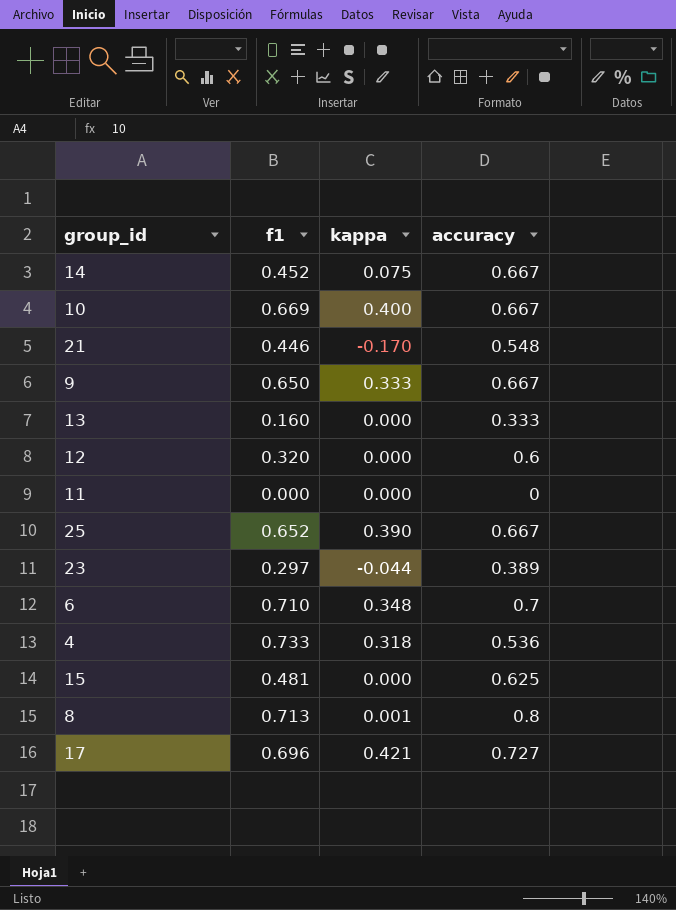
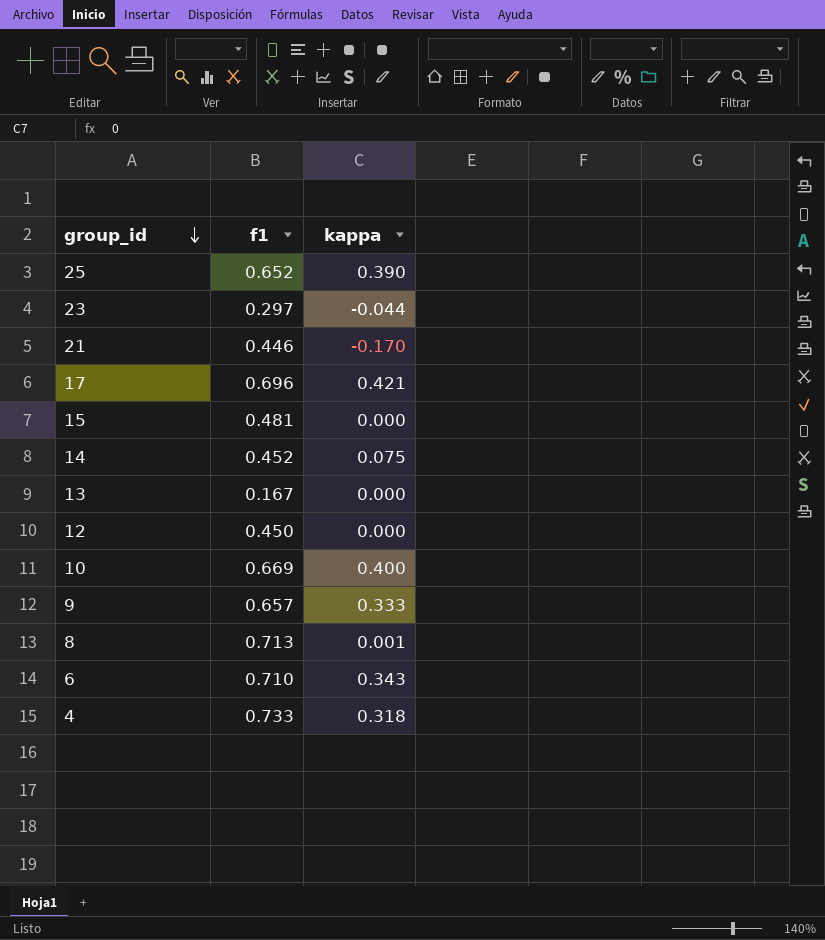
row order: none -> group_id descending
column accuracy | position: 4 -> none
row 11: 0.000 | 0.000 | 0 -> none
13 | f1: 0.160 -> 0.167
12 | f1: 0.320 -> 0.450
9 | f1: 0.650 -> 0.657
6 | kappa: 0.348 -> 0.343

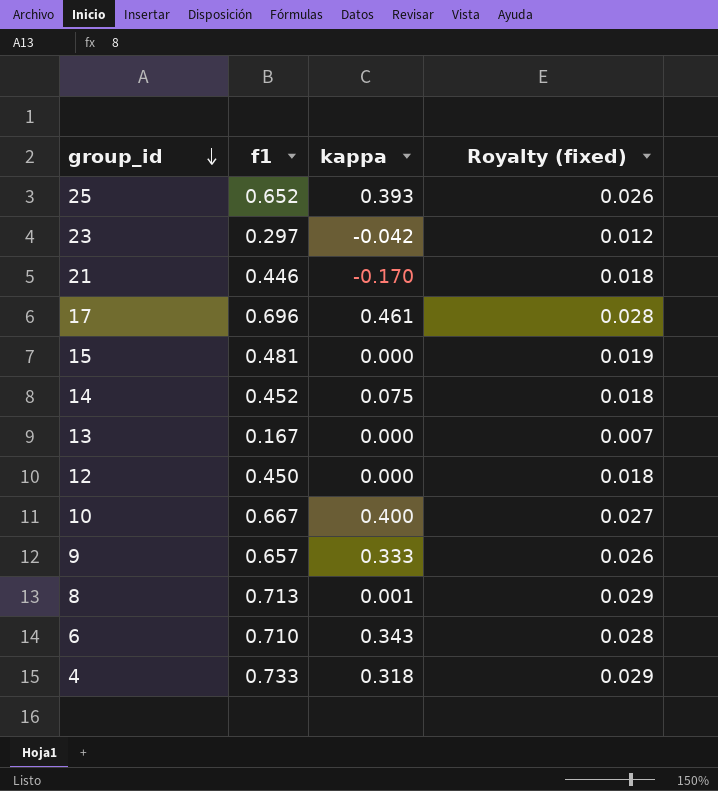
column Royalty (fixed) | formula: none -> [f1] * 0.04
25 | kappa: 0.390 -> 0.393
23 | kappa: -0.044 -> -0.042
17 | kappa: 0.421 -> 0.461
10 | f1: 0.669 -> 0.667

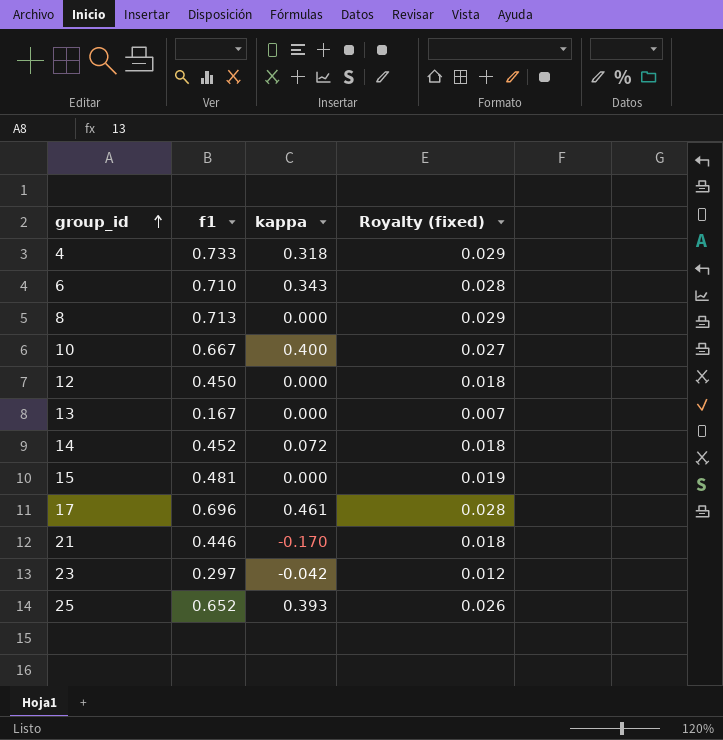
row order: group_id descending -> group_id ascending
row 9: 0.657 | 0.333 | 0.026 -> none
8 | kappa: 0.001 -> 0.000
14 | kappa: 0.075 -> 0.072

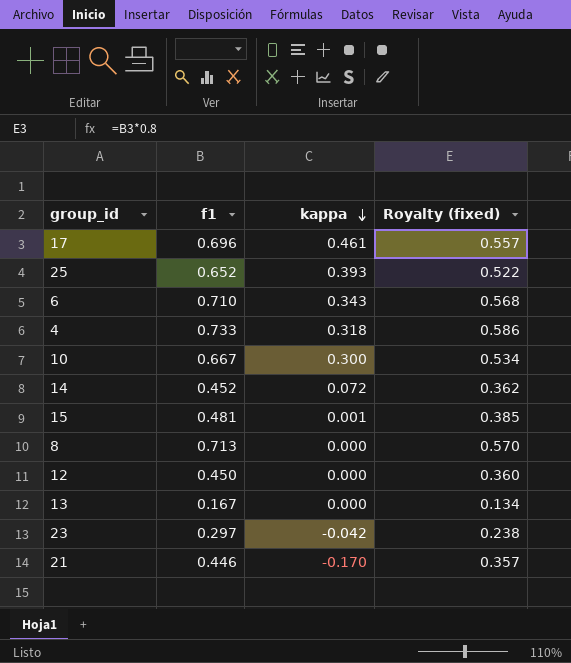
row order: group_id ascending -> kappa descending
column Royalty (fixed) | formula: [f1] * 0.04 -> [f1] * 0.8
10 | kappa: 0.400 -> 0.300
15 | kappa: 0.000 -> 0.001

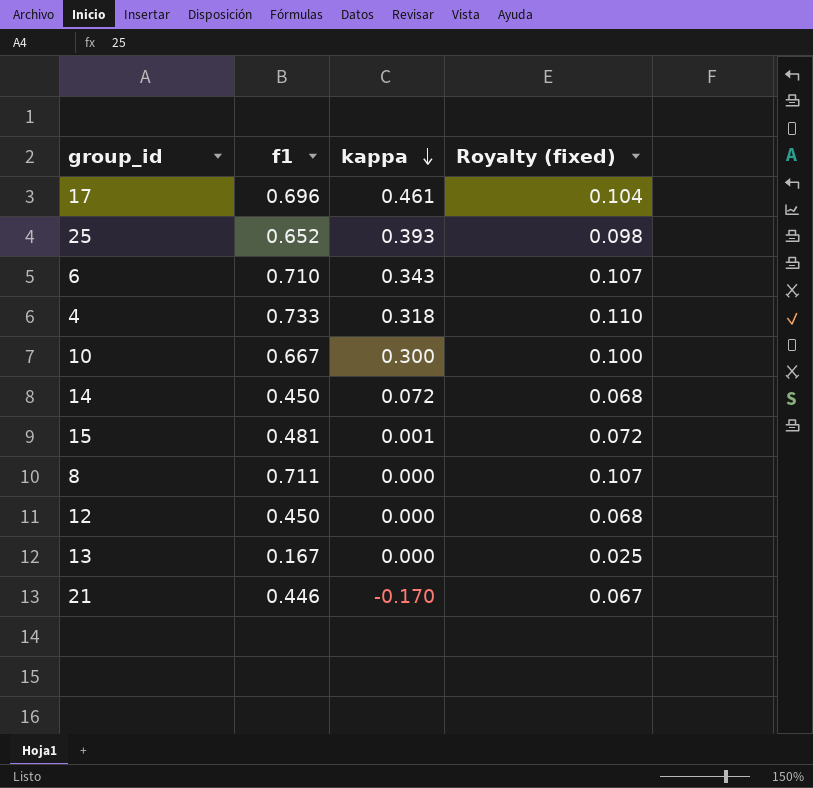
column Royalty (fixed) | formula: [f1] * 0.8 -> [f1] * 0.15
row 23: 0.297 | -0.042 | 0.238 -> none
14 | f1: 0.452 -> 0.450
8 | f1: 0.713 -> 0.711

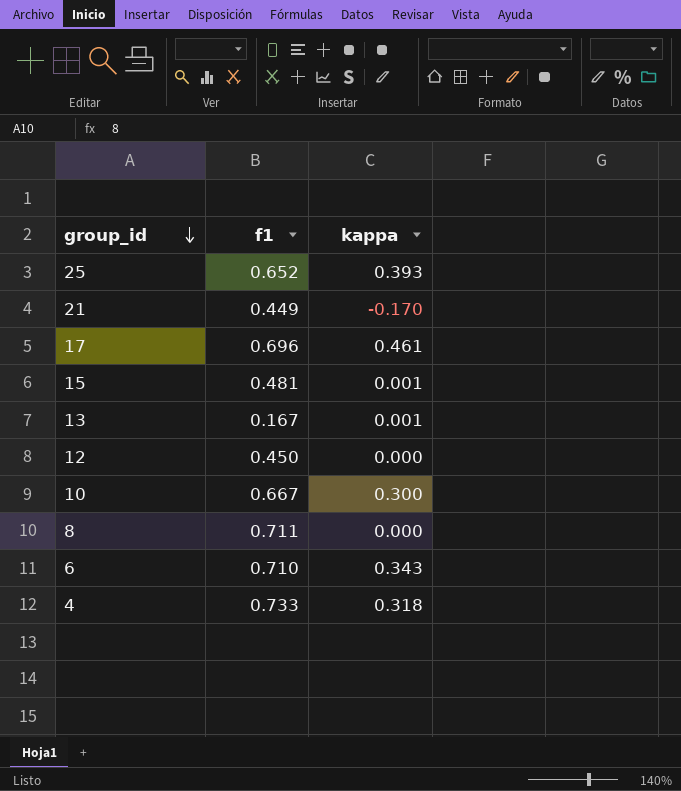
row order: kappa descending -> group_id descending
column Royalty (fixed) | formula: [f1] * 0.15 -> none
row 14: 0.450 | 0.072 | 0.068 -> none
21 | f1: 0.446 -> 0.449
13 | kappa: 0.000 -> 0.001

